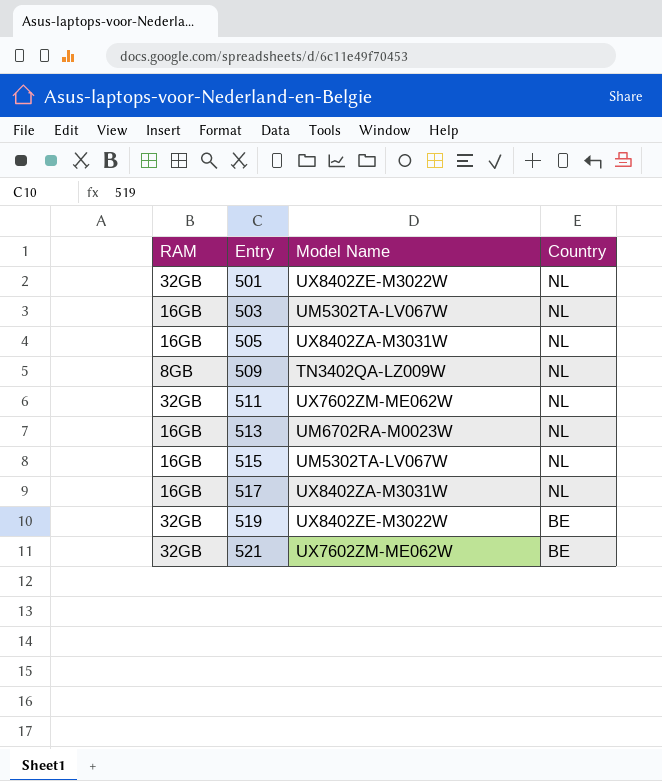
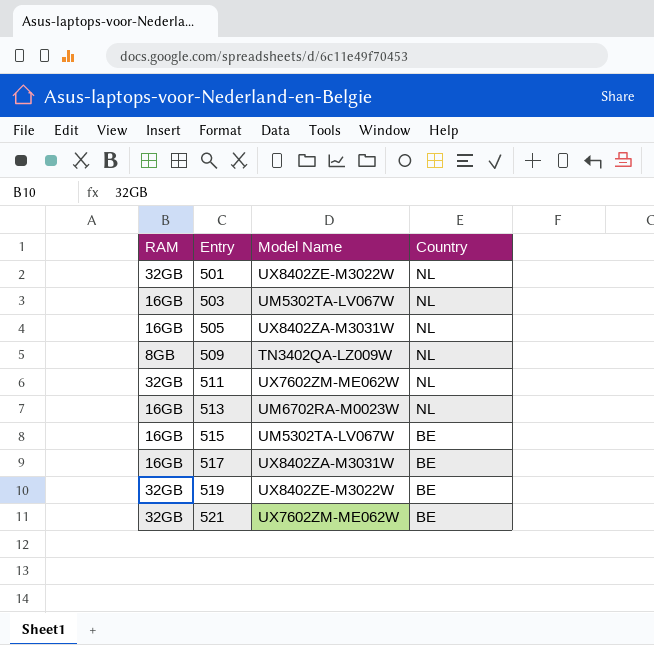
515 | Country: NL -> BE
517 | Country: NL -> BE

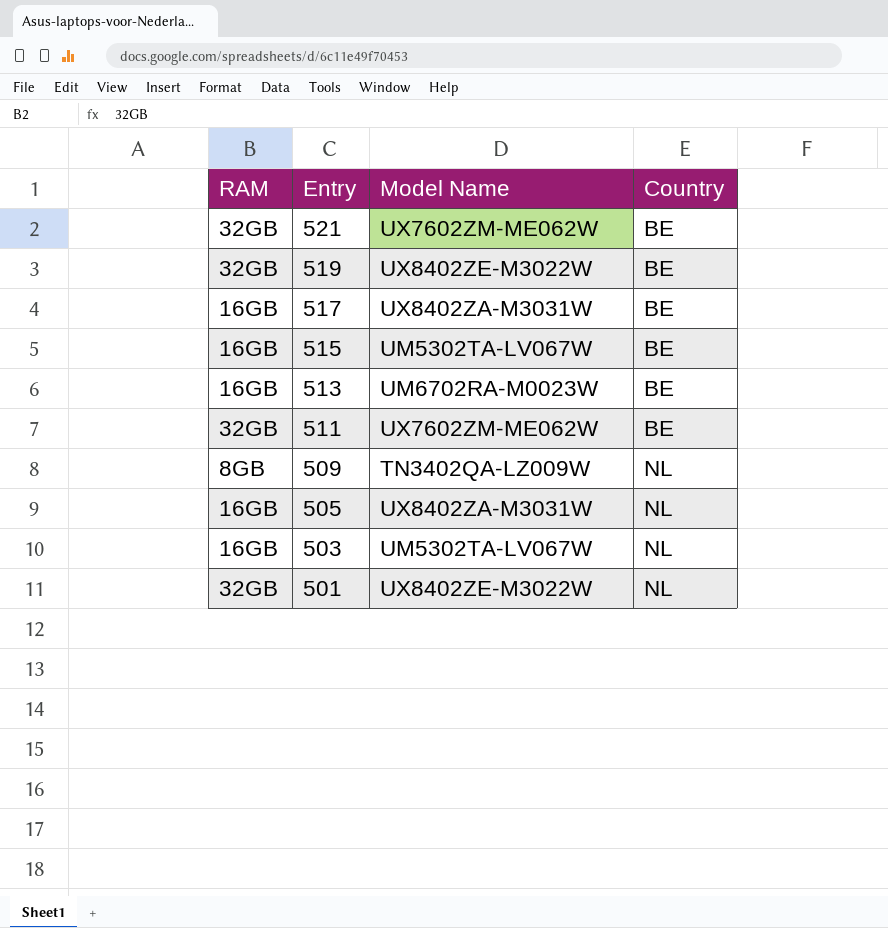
row order: Entry ascending -> Entry descending
513 | Country: NL -> BE
511 | Country: NL -> BE

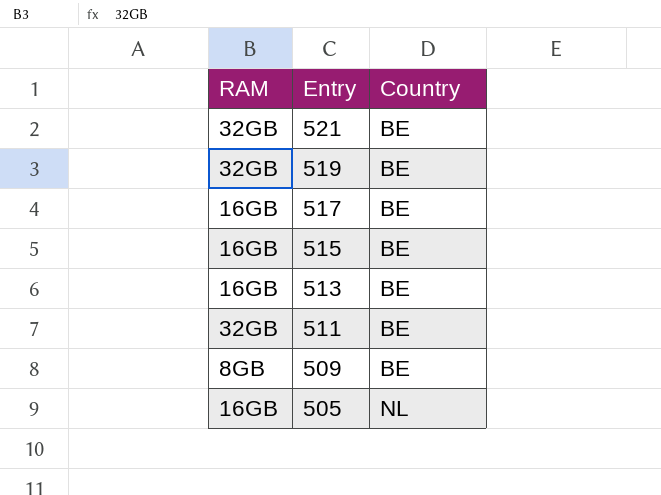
column Model Name | position: 3 -> none
row 503: 16GB | UM5302TA-LV067W | NL -> none
row 501: 32GB | UX8402ZE-M3022W | NL -> none
509 | Country: NL -> BE

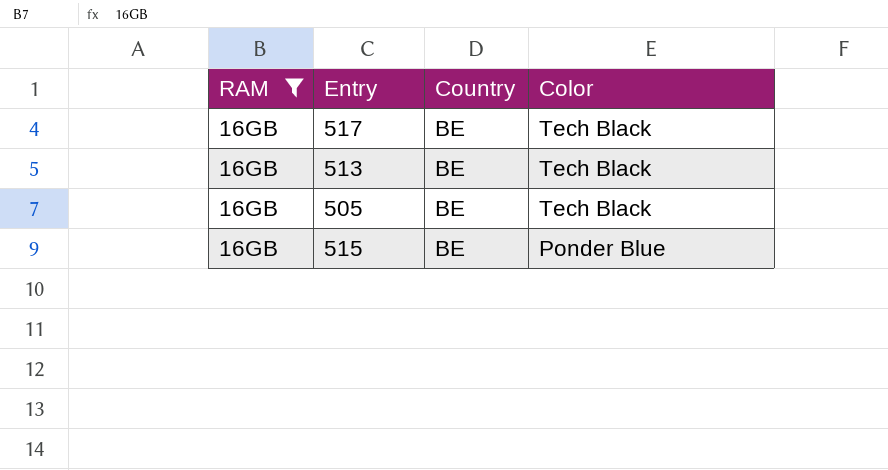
filter: none -> RAM = 16GB
row order: Entry descending -> Color descending
column Color | position: none -> 4
505 | Country: NL -> BE

